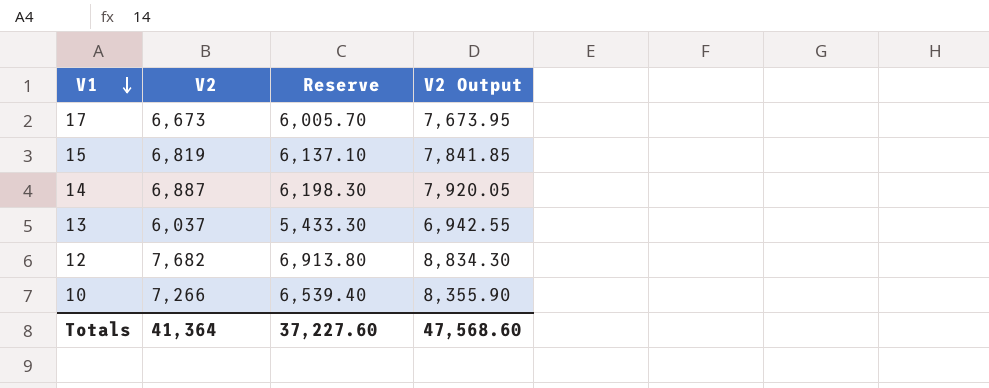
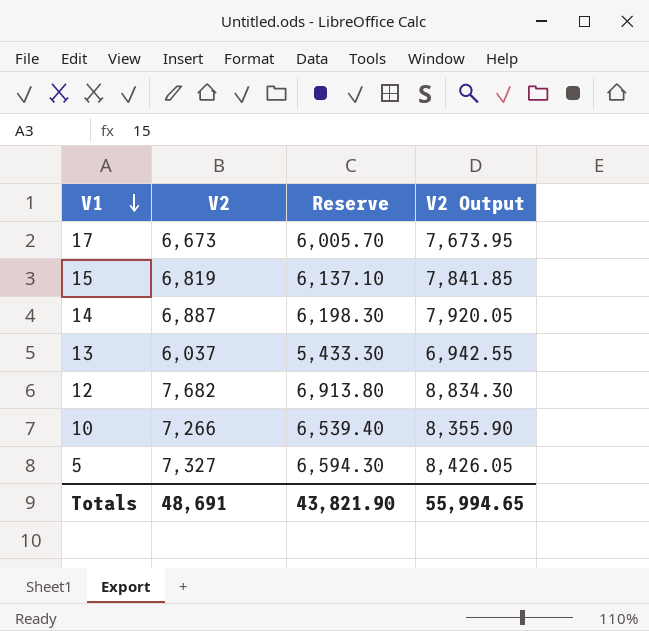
row 5: none -> 7,327 | 6,594.30 | 8,426.05
Totals | V2: 41,364 -> 48,691
Totals | Reserve: 37,227.60 -> 43,821.90
Totals | V2 Output: 47,568.60 -> 55,994.65

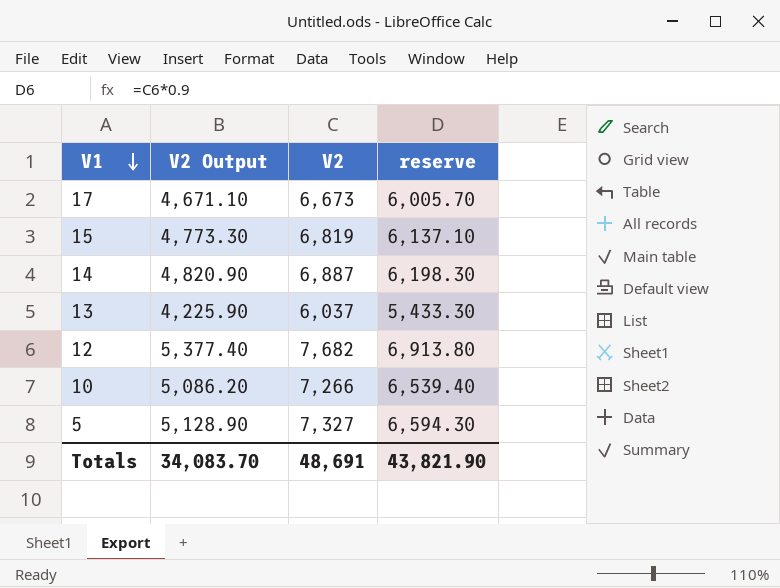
column V2 Output | formula: [V2] * 1.15 -> [V2] * 0.7
column V2 Output | position: 4 -> 2
column name: Reserve -> reserve
Totals | V2 Output: 55,994.65 -> 34,083.70

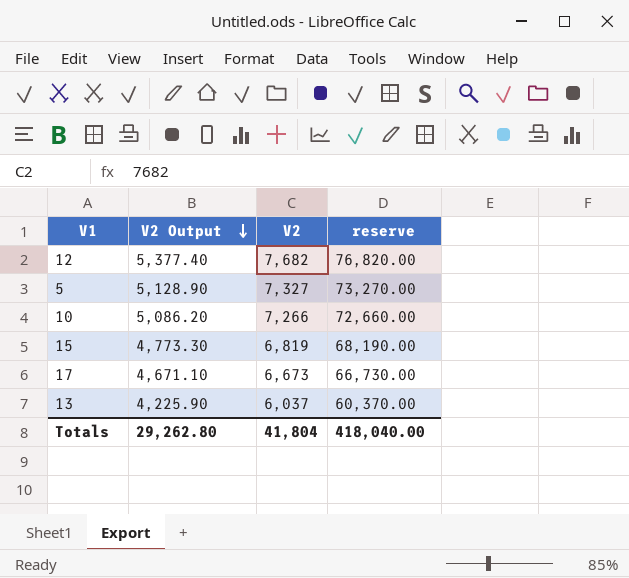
row order: V1 descending -> V2 Output descending
column reserve | formula: [V2] * 0.9 -> [V2] * 10
row 14: 4,820.90 | 6,887 | 6,198.30 -> none
Totals | V2 Output: 34,083.70 -> 29,262.80
Totals | V2: 48,691 -> 41,804
Totals | reserve: 43,821.90 -> 418,040.00

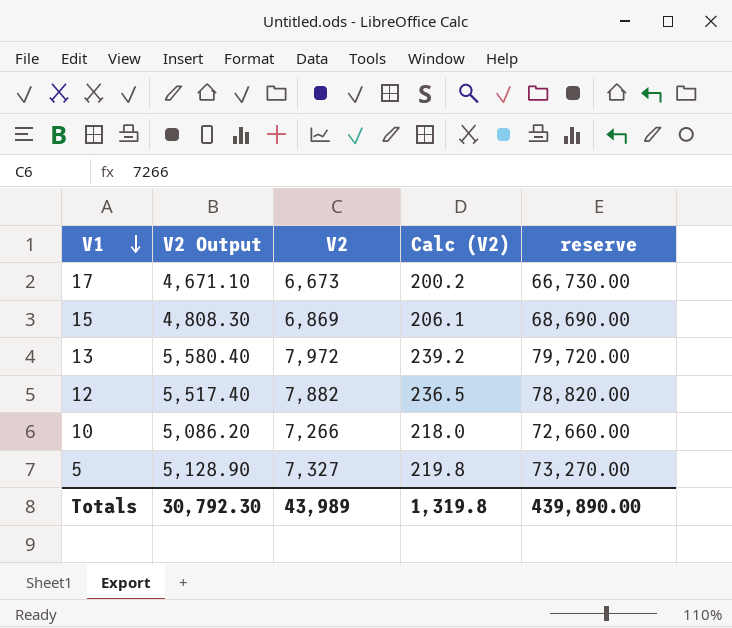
row order: V2 Output descending -> V1 descending
column Calc (V2) | formula: none -> [V2] * 0.03
15 | V2 Output: 4,773.30 -> 4,808.30
15 | V2: 6,819 -> 6,869
15 | reserve: 68,190.00 -> 68,690.00
13 | V2 Output: 4,225.90 -> 5,580.40
13 | V2: 6,037 -> 7,972
13 | reserve: 60,370.00 -> 79,720.00
12 | V2 Output: 5,377.40 -> 5,517.40
12 | V2: 7,682 -> 7,882
12 | reserve: 76,820.00 -> 78,820.00
Totals | V2 Output: 29,262.80 -> 30,792.30
Totals | V2: 41,804 -> 43,989
Totals | reserve: 418,040.00 -> 439,890.00

